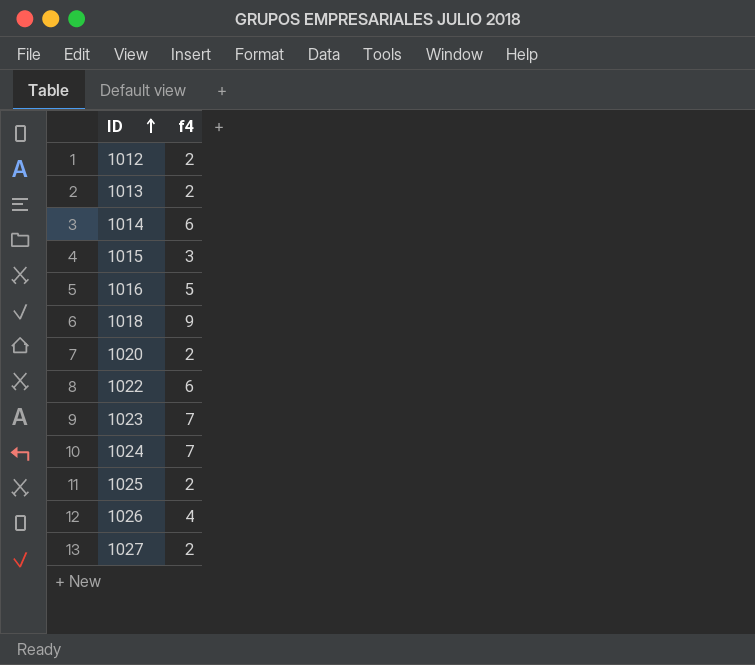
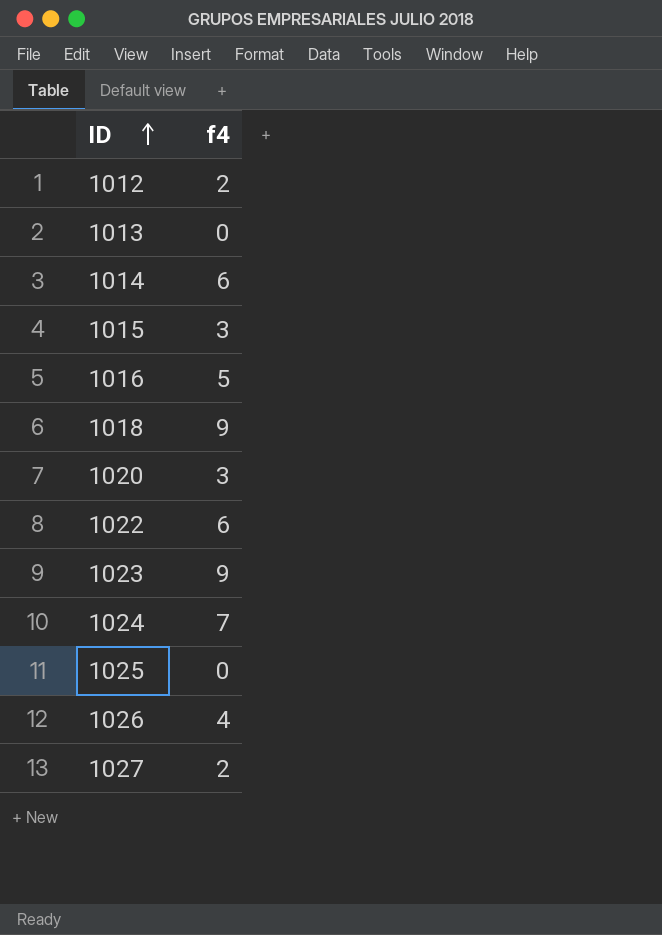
1013 | f4: 2 -> 0
1020 | f4: 2 -> 3
1023 | f4: 7 -> 9
1025 | f4: 2 -> 0

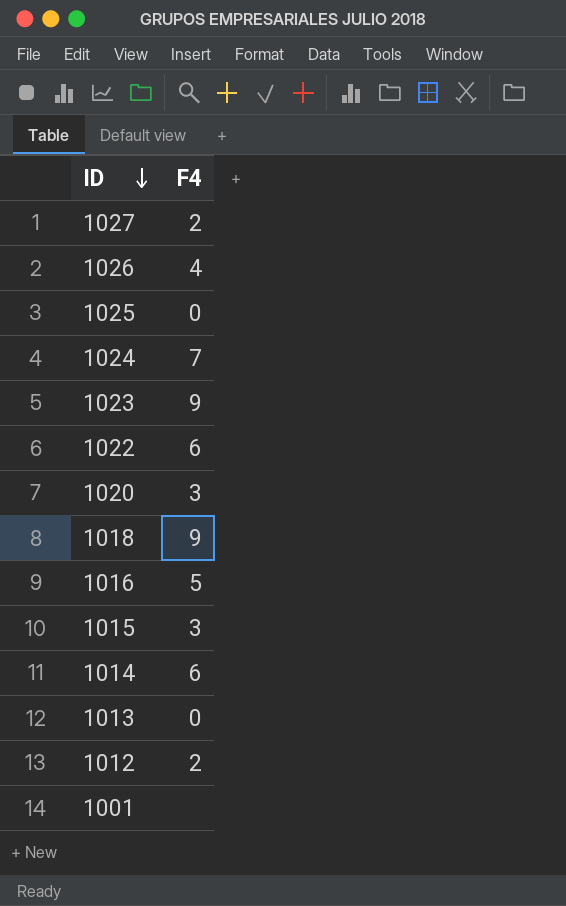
row order: ID ascending -> ID descending
column name: f4 -> F4
row 1001: none -> none

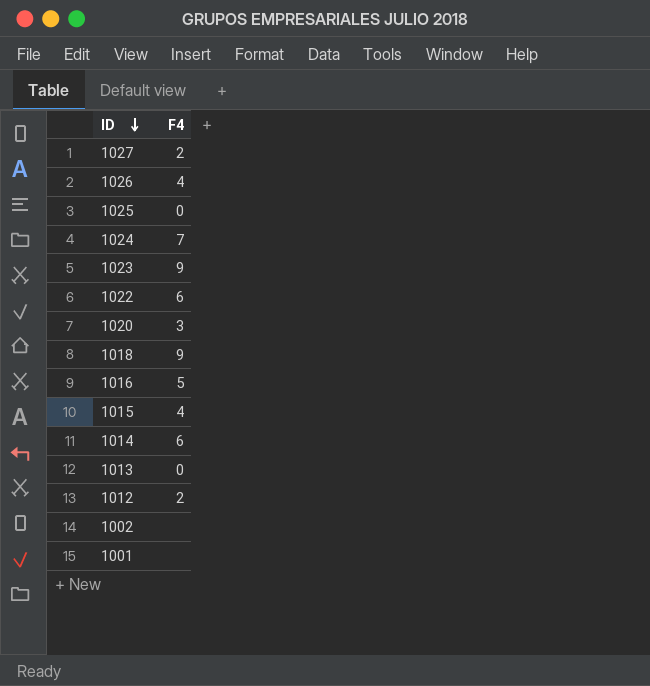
1015 | F4: 3 -> 4
row 1002: none -> none

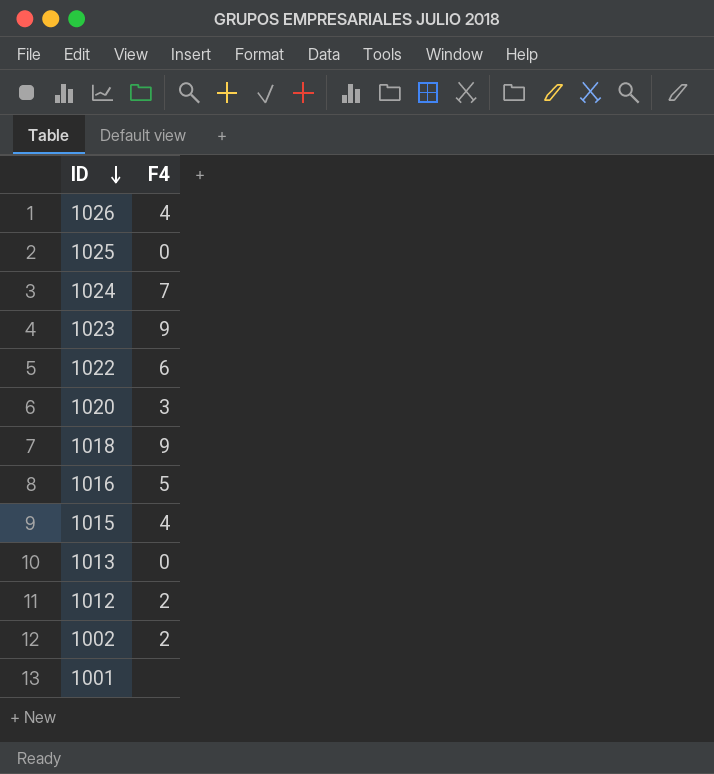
row 1027: 2 -> none
row 1014: 6 -> none
1002 | F4: none -> 2

